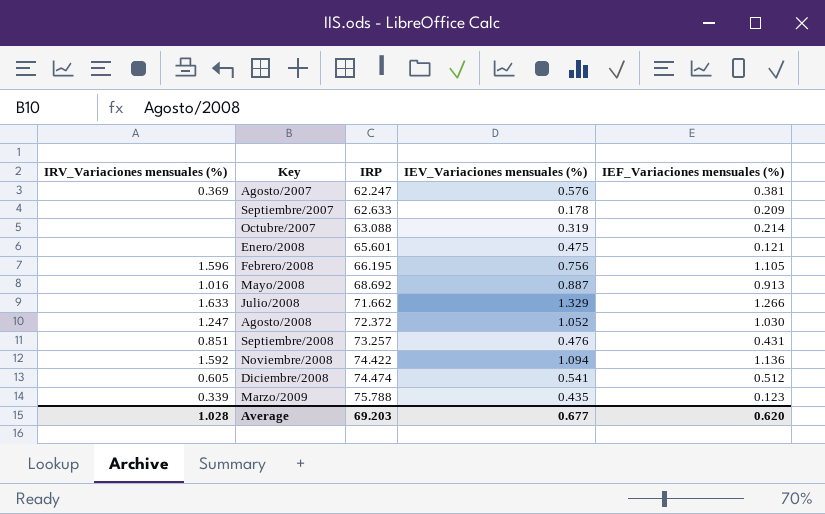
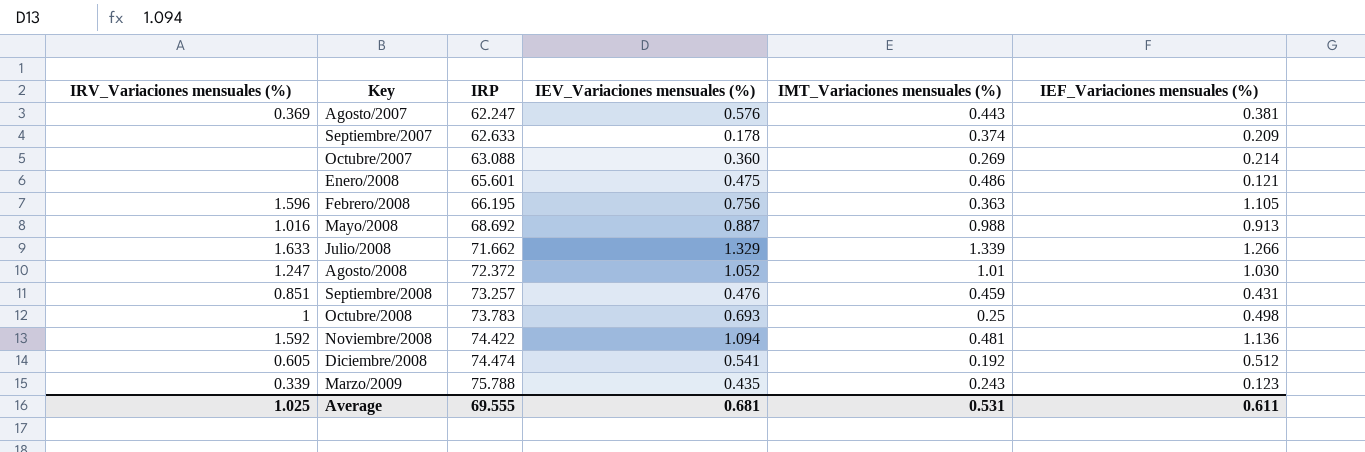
column IMT_Variaciones mensuales (%) | position: none -> 5
Octubre/2007 | IEV_Variaciones mensuales (%): 0.319 -> 0.360
row Octubre/2008: none -> 1 | 73.783 | 0.693 | 0.25 | 0.498
Average | IRV_Variaciones mensuales (%): 1.028 -> 1.025
Average | IRP: 69.203 -> 69.555
Average | IEV_Variaciones mensuales (%): 0.677 -> 0.681
Average | IEF_Variaciones mensuales (%): 0.620 -> 0.611

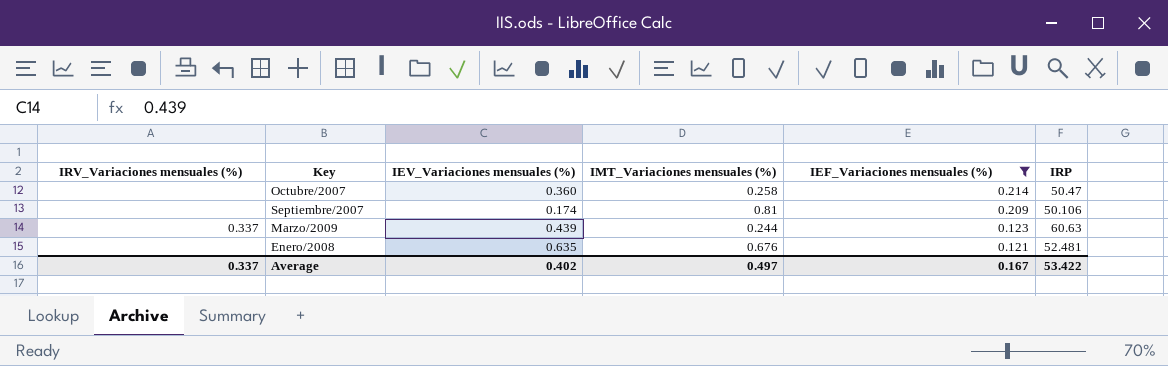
filter: none -> IEF_Variaciones mensuales (%) <= 0.214
row order: Key ascending -> IEF_Variaciones mensuales (%) descending
column IRP | position: 3 -> 6
Octubre/2007 | IMT_Variaciones mensuales (%): 0.269 -> 0.258
Octubre/2007 | IRP: 63.088 -> 50.47
Septiembre/2007 | IEV_Variaciones mensuales (%): 0.178 -> 0.174
Septiembre/2007 | IMT_Variaciones mensuales (%): 0.374 -> 0.81
Septiembre/2007 | IRP: 62.633 -> 50.106
Marzo/2009 | IRV_Variaciones mensuales (%): 0.339 -> 0.337
Marzo/2009 | IEV_Variaciones mensuales (%): 0.435 -> 0.439
Marzo/2009 | IMT_Variaciones mensuales (%): 0.243 -> 0.244
Marzo/2009 | IRP: 75.788 -> 60.63
Enero/2008 | IEV_Variaciones mensuales (%): 0.475 -> 0.635
Enero/2008 | IMT_Variaciones mensuales (%): 0.486 -> 0.676
Enero/2008 | IRP: 65.601 -> 52.481
Average | IRV_Variaciones mensuales (%): 1.025 -> 0.337
Average | IEV_Variaciones mensuales (%): 0.681 -> 0.402
Average | IMT_Variaciones mensuales (%): 0.531 -> 0.497
Average | IEF_Variaciones mensuales (%): 0.611 -> 0.167
Average | IRP: 69.555 -> 53.422

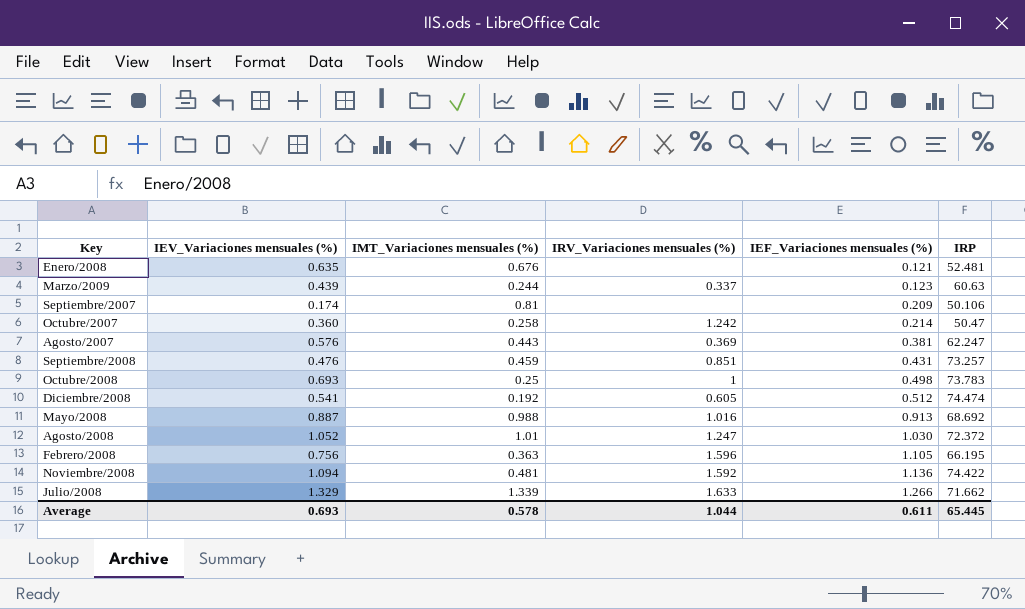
filter: IEF_Variaciones mensuales (%) <= 0.214 -> none
row order: IEF_Variaciones mensuales (%) descending -> IEF_Variaciones mensuales (%) ascending
column IRV_Variaciones mensuales (%) | position: 1 -> 4
Octubre/2007 | IRV_Variaciones mensuales (%): none -> 1.242
Average | IEV_Variaciones mensuales (%): 0.402 -> 0.693
Average | IMT_Variaciones mensuales (%): 0.497 -> 0.578
Average | IRV_Variaciones mensuales (%): 0.337 -> 1.044
Average | IEF_Variaciones mensuales (%): 0.167 -> 0.611
Average | IRP: 53.422 -> 65.445

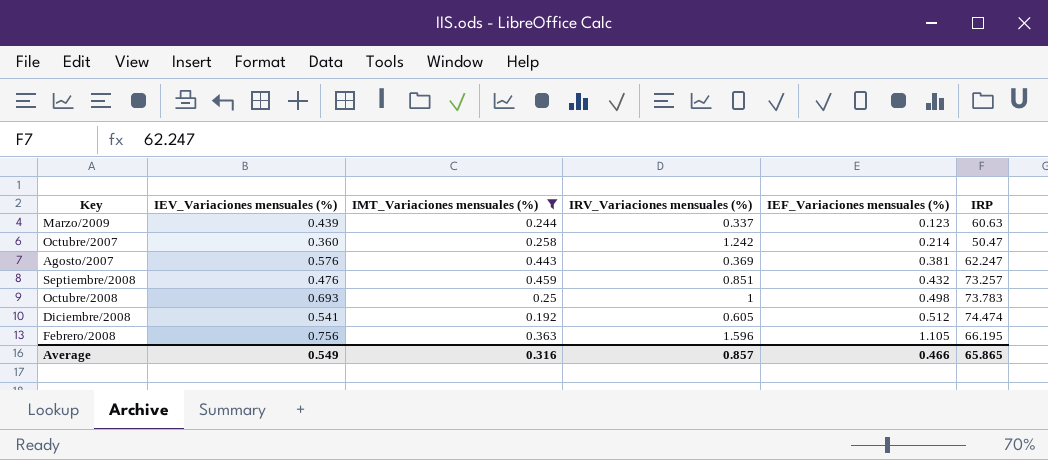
filter: none -> IMT_Variaciones mensuales (%) <= 0.459
Septiembre/2008 | IEF_Variaciones mensuales (%): 0.431 -> 0.432
Average | IEV_Variaciones mensuales (%): 0.693 -> 0.549
Average | IMT_Variaciones mensuales (%): 0.578 -> 0.316
Average | IRV_Variaciones mensuales (%): 1.044 -> 0.857
Average | IEF_Variaciones mensuales (%): 0.611 -> 0.466
Average | IRP: 65.445 -> 65.865

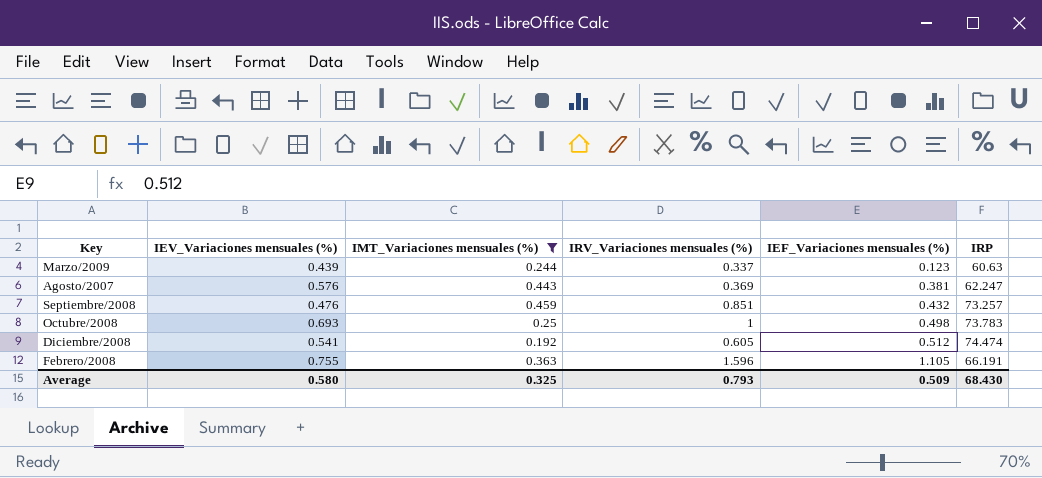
row Octubre/2007: 0.360 | 0.258 | 1.242 | 0.214 | 50.47 -> none
Febrero/2008 | IEV_Variaciones mensuales (%): 0.756 -> 0.755
Febrero/2008 | IRP: 66.195 -> 66.191
Average | IEV_Variaciones mensuales (%): 0.549 -> 0.580
Average | IMT_Variaciones mensuales (%): 0.316 -> 0.325
Average | IRV_Variaciones mensuales (%): 0.857 -> 0.793
Average | IEF_Variaciones mensuales (%): 0.466 -> 0.509
Average | IRP: 65.865 -> 68.430

